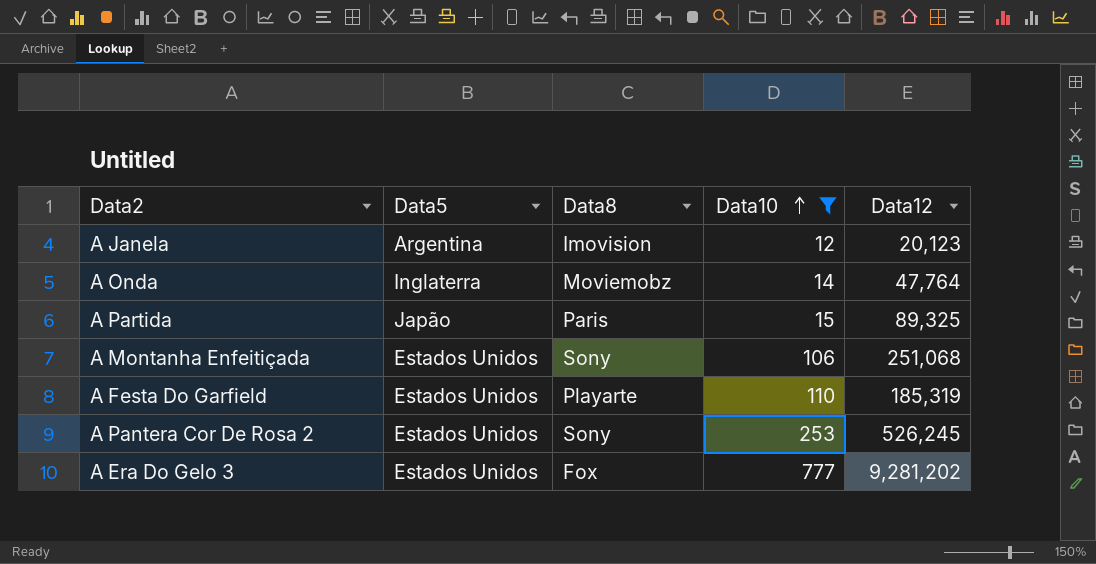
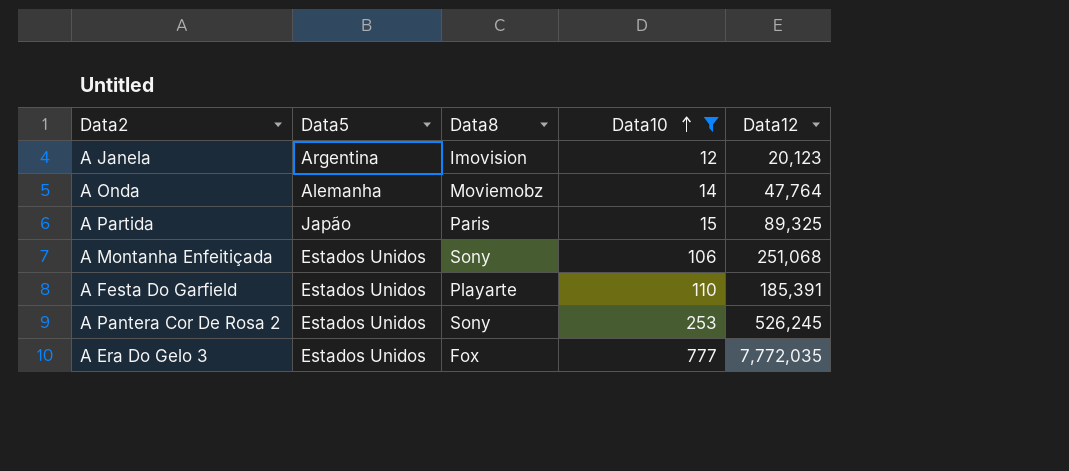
A Onda | Data5: Inglaterra -> Alemanha
A Festa Do Garfield | Data12: 185,319 -> 185,391
A Era Do Gelo 3 | Data12: 9,281,202 -> 7,772,035

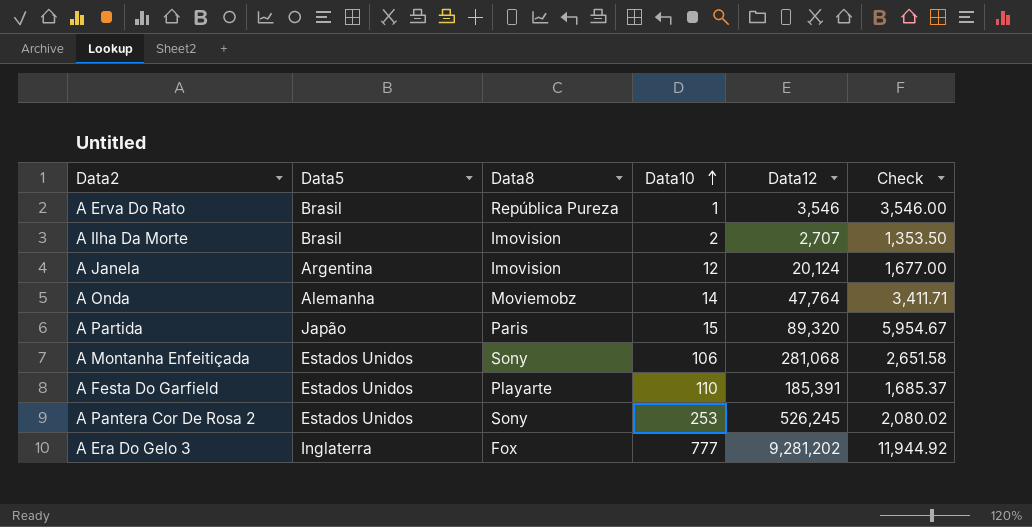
filter: Data10 >= 12 -> none
column Check | formula: none -> [Data12] / [Data10]
A Janela | Data12: 20,123 -> 20,124
A Partida | Data12: 89,325 -> 89,320
A Montanha Enfeitiçada | Data12: 251,068 -> 281,068
A Era Do Gelo 3 | Data5: Estados Unidos -> Inglaterra
A Era Do Gelo 3 | Data12: 7,772,035 -> 9,281,202

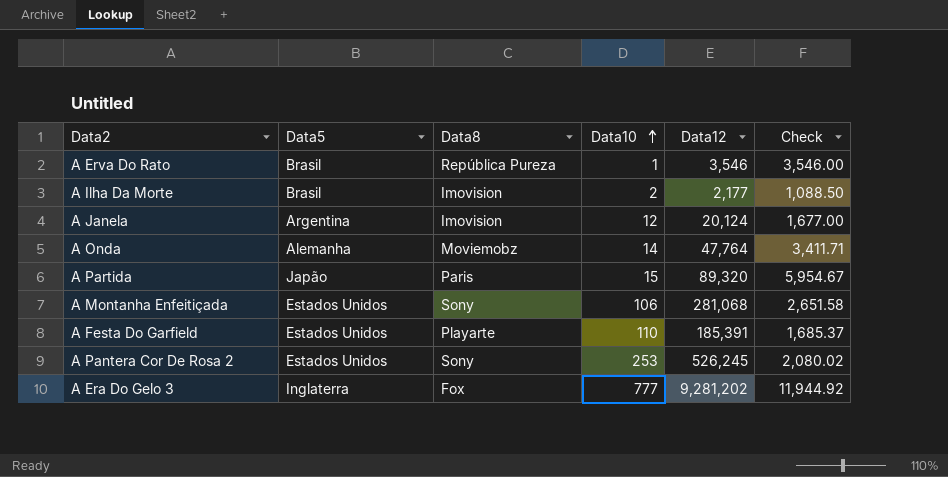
A Ilha Da Morte | Data12: 2,707 -> 2,177
A Ilha Da Morte | Check: 1,353.50 -> 1,088.50

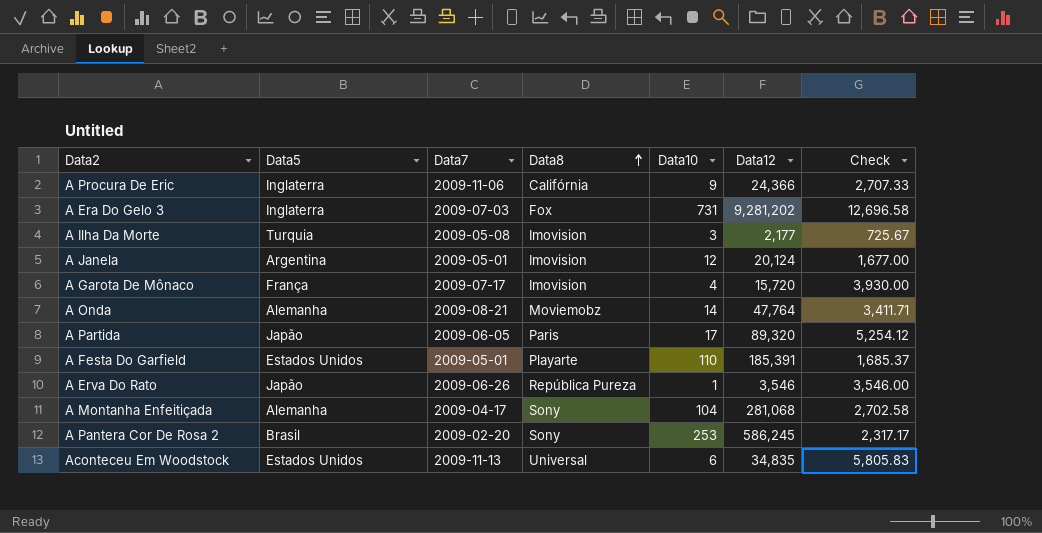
row order: Data10 ascending -> Data8 ascending
column Data7 | position: none -> 3
row A Procura De Eric: none -> Inglaterra | 2009-11-06 | Califórnia | 9 | 24,366 | 2,707.33
A Era Do Gelo 3 | Data10: 777 -> 731
A Era Do Gelo 3 | Check: 11,944.92 -> 12,696.58
A Ilha Da Morte | Data5: Brasil -> Turquia
A Ilha Da Morte | Data10: 2 -> 3
A Ilha Da Morte | Check: 1,088.50 -> 725.67
row A Garota De Mônaco: none -> França | 2009-07-17 | Imovision | 4 | 15,720 | 3,930.00
A Partida | Data10: 15 -> 17
A Partida | Check: 5,954.67 -> 5,254.12
A Erva Do Rato | Data5: Brasil -> Japão
A Montanha Enfeitiçada | Data5: Estados Unidos -> Alemanha
A Montanha Enfeitiçada | Data10: 106 -> 104
A Montanha Enfeitiçada | Check: 2,651.58 -> 2,702.58
A Pantera Cor De Rosa 2 | Data5: Estados Unidos -> Brasil
A Pantera Cor De Rosa 2 | Data12: 526,245 -> 586,245
A Pantera Cor De Rosa 2 | Check: 2,080.02 -> 2,317.17
row Aconteceu Em Woodstock: none -> Estados Unidos | 2009-11-13 | Universal | 6 | 34,835 | 5,805.83

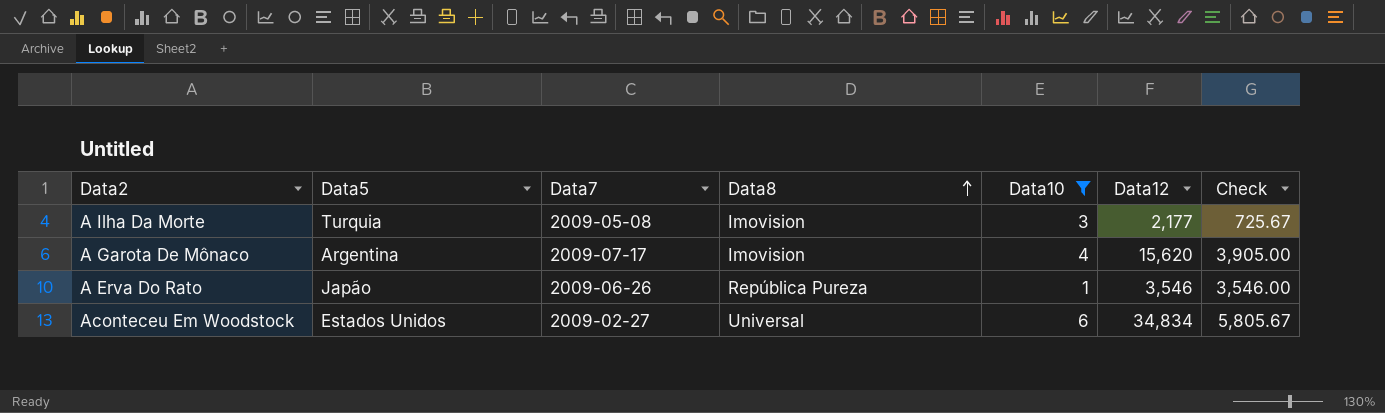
filter: none -> Data10 <= 6
A Garota De Mônaco | Data5: França -> Argentina
A Garota De Mônaco | Data12: 15,720 -> 15,620
A Garota De Mônaco | Check: 3,930.00 -> 3,905.00
Aconteceu Em Woodstock | Data7: 2009-11-13 -> 2009-02-27
Aconteceu Em Woodstock | Data12: 34,835 -> 34,834
Aconteceu Em Woodstock | Check: 5,805.83 -> 5,805.67

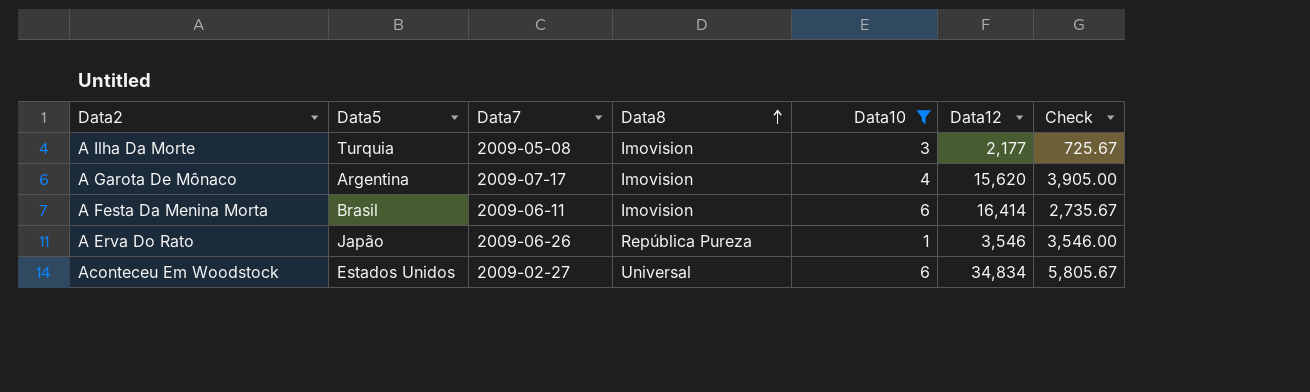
row A Festa Da Menina Morta: none -> Brasil | 2009-06-11 | Imovision | 6 | 16,414 | 2,735.67

